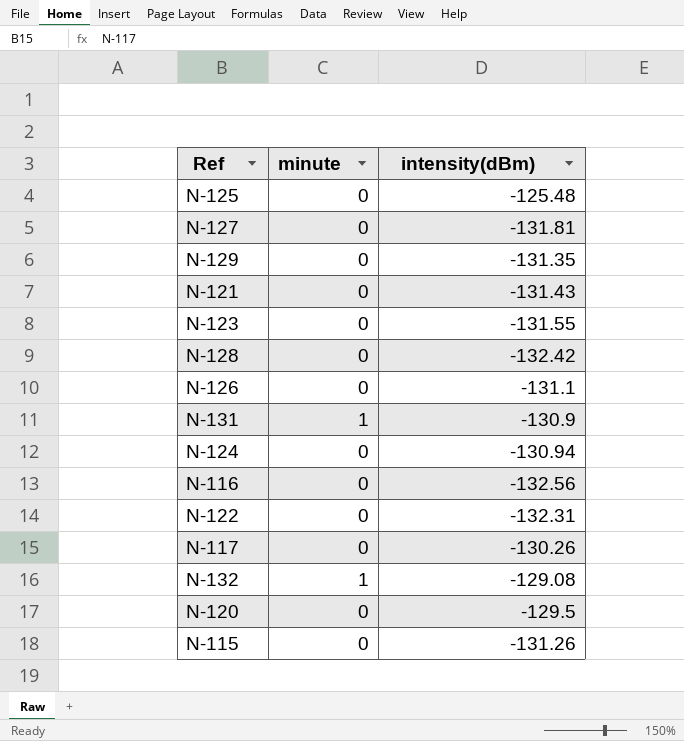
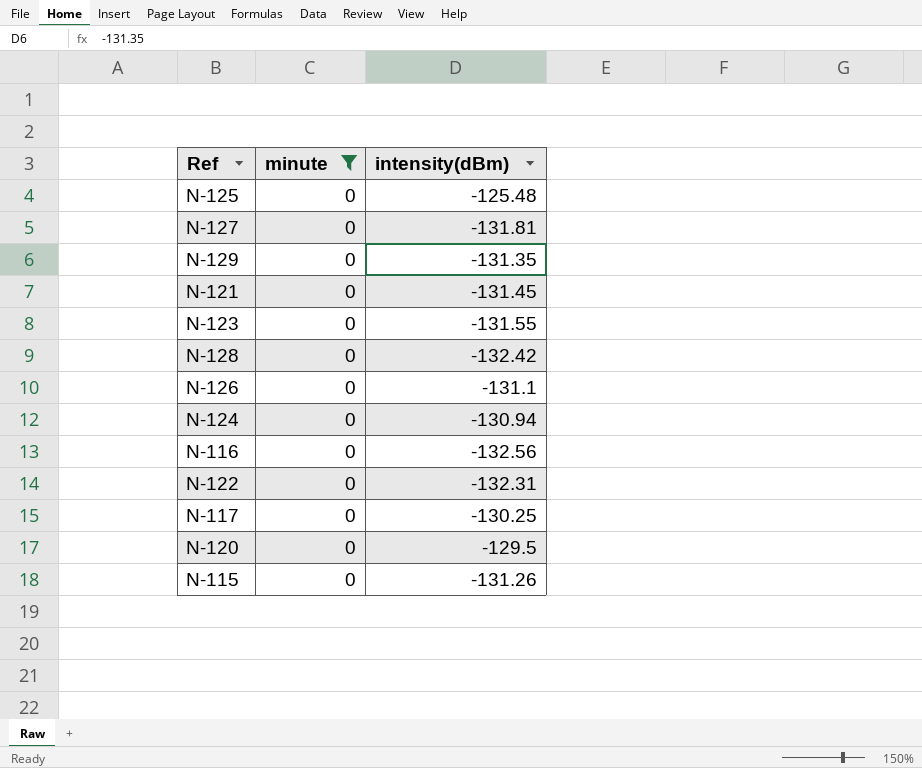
filter: none -> minute = 0
N-121 | intensity(dBm): -131.43 -> -131.45
N-117 | intensity(dBm): -130.26 -> -130.25

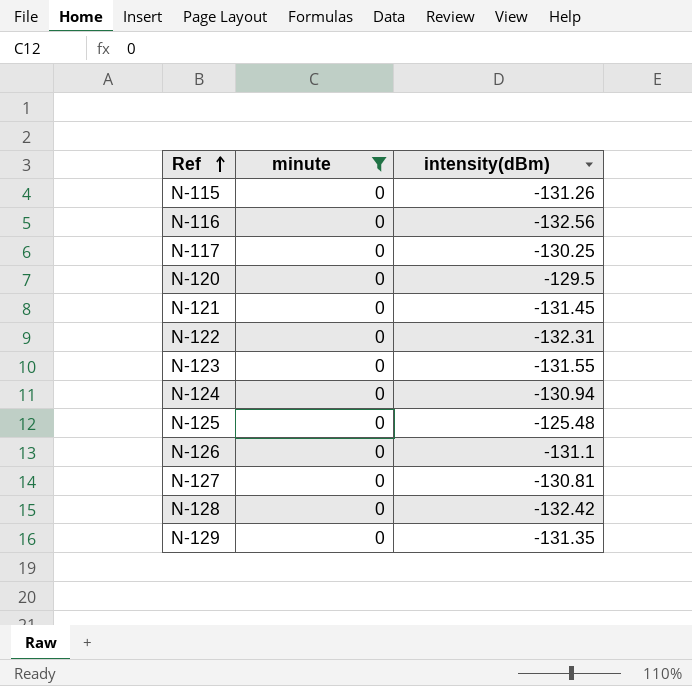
row order: none -> Ref ascending
N-127 | intensity(dBm): -131.81 -> -130.81

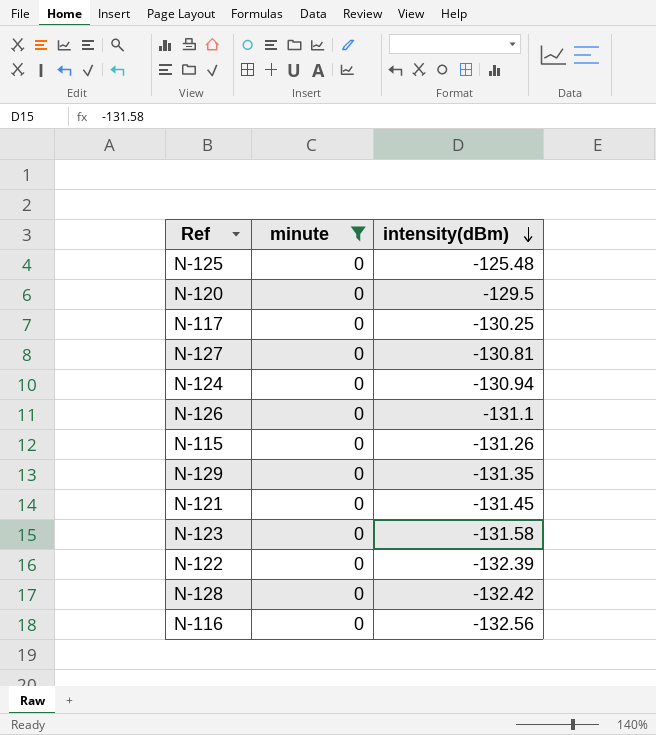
row order: Ref ascending -> intensity(dBm) descending
N-123 | intensity(dBm): -131.55 -> -131.58
N-122 | intensity(dBm): -132.31 -> -132.39

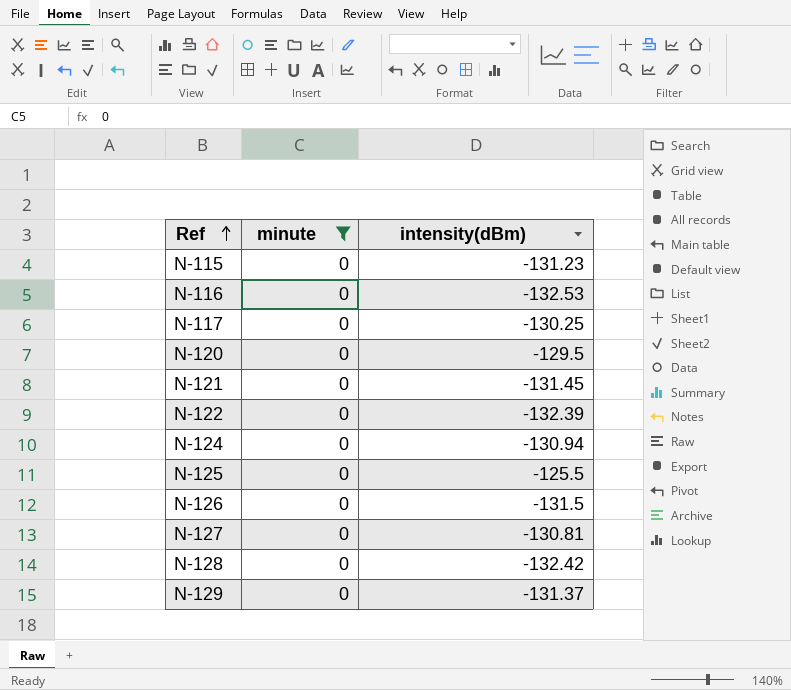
row order: intensity(dBm) descending -> Ref ascending
row N-123: 0 | -131.58 -> none
N-115 | intensity(dBm): -131.26 -> -131.23
N-116 | intensity(dBm): -132.56 -> -132.53
N-125 | intensity(dBm): -125.48 -> -125.5
N-126 | intensity(dBm): -131.1 -> -131.5
N-129 | intensity(dBm): -131.35 -> -131.37

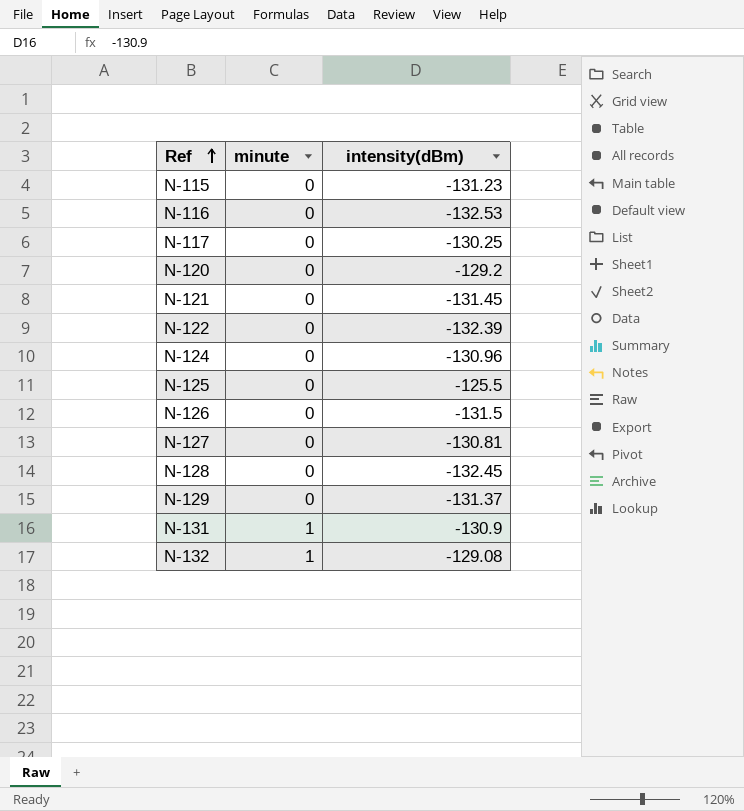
filter: minute = 0 -> none
N-120 | intensity(dBm): -129.5 -> -129.2
N-124 | intensity(dBm): -130.94 -> -130.96
N-128 | intensity(dBm): -132.42 -> -132.45

